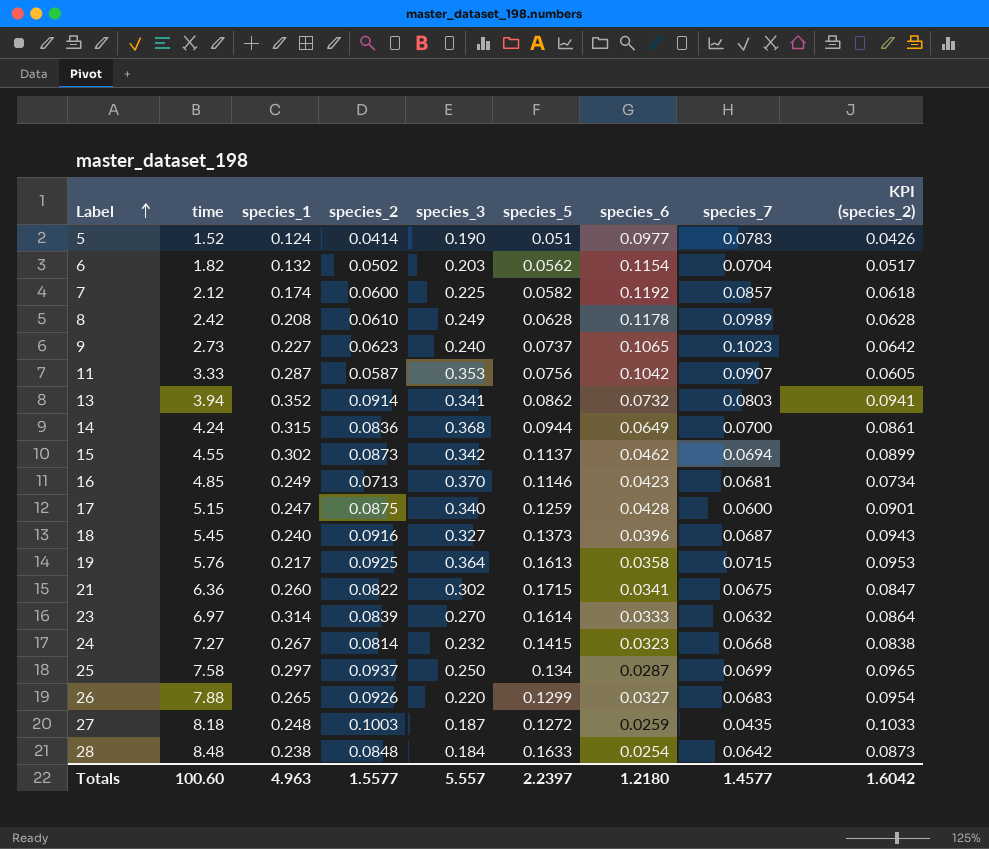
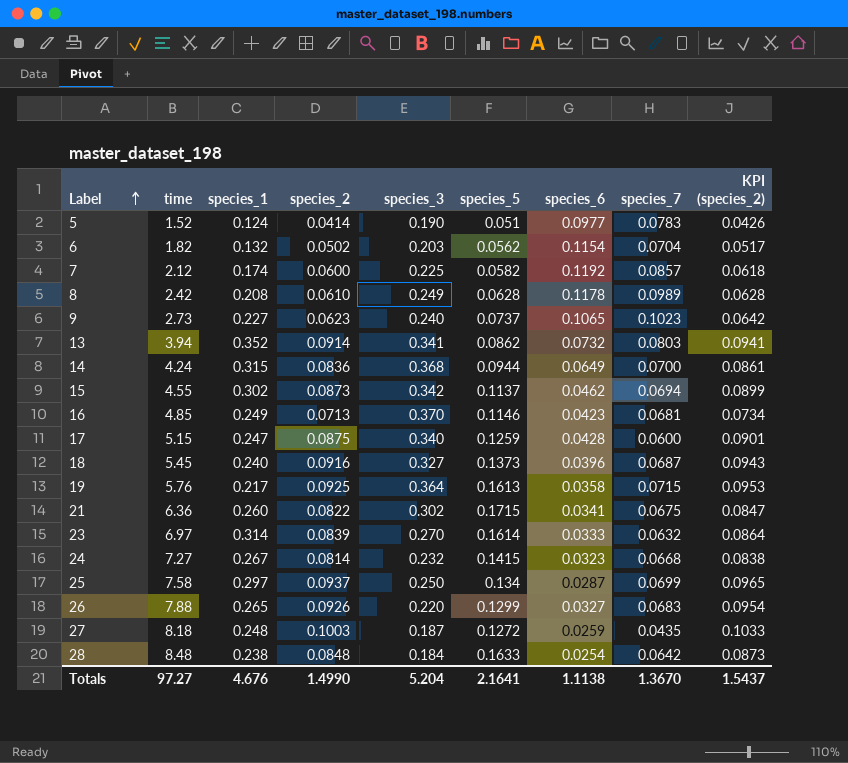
row 11: 3.33 | 0.287 | 0.0587 | 0.353 | 0.0756 | 0.1042 | 0.0907 | 0.0605 -> none
Totals | time: 100.60 -> 97.27
Totals | species_1: 4.963 -> 4.676
Totals | species_2: 1.5577 -> 1.4990
Totals | species_3: 5.557 -> 5.204
Totals | species_5: 2.2397 -> 2.1641
Totals | species_6: 1.2180 -> 1.1138
Totals | species_7: 1.4577 -> 1.3670
Totals | KPI (species_2): 1.6042 -> 1.5437

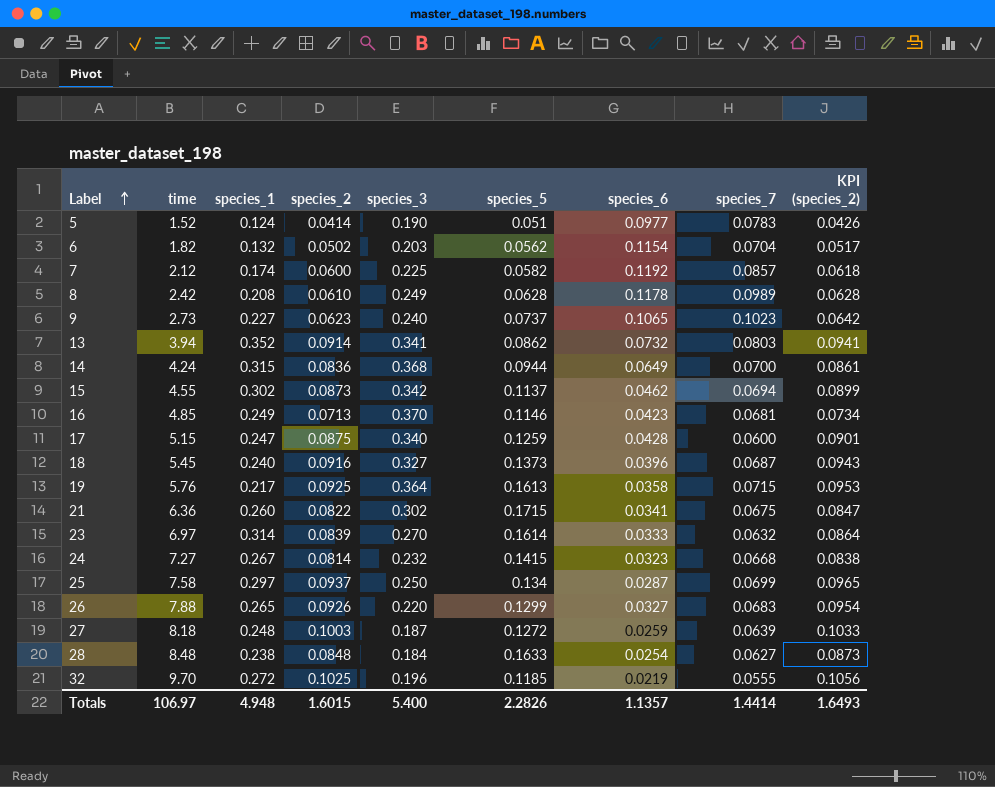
27 | species_7: 0.0435 -> 0.0639
28 | species_7: 0.0642 -> 0.0627
row 32: none -> 9.70 | 0.272 | 0.1025 | 0.196 | 0.1185 | 0.0219 | 0.0555 | 0.1056
Totals | time: 97.27 -> 106.97
Totals | species_1: 4.676 -> 4.948
Totals | species_2: 1.4990 -> 1.6015
Totals | species_3: 5.204 -> 5.400
Totals | species_5: 2.1641 -> 2.2826
Totals | species_6: 1.1138 -> 1.1357
Totals | species_7: 1.3670 -> 1.4414
Totals | KPI (species_2): 1.5437 -> 1.6493

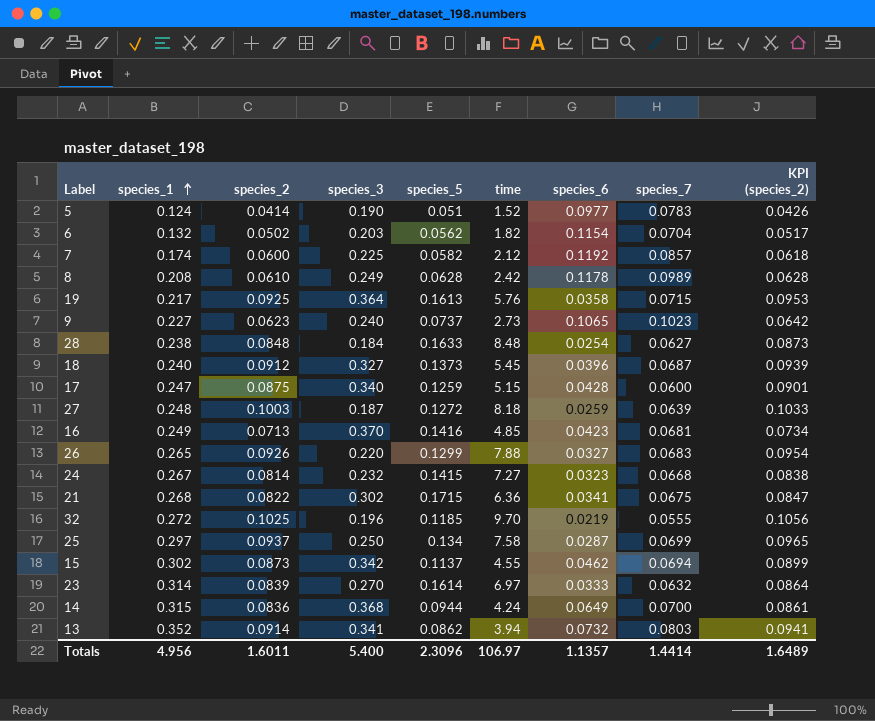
row order: Label ascending -> species_1 ascending
column time | position: 2 -> 6
18 | species_2: 0.0916 -> 0.0912
18 | KPI (species_2): 0.0943 -> 0.0939
16 | species_5: 0.1146 -> 0.1416
21 | species_1: 0.260 -> 0.268
Totals | species_1: 4.948 -> 4.956
Totals | species_2: 1.6015 -> 1.6011
Totals | species_5: 2.2826 -> 2.3096
Totals | KPI (species_2): 1.6493 -> 1.6489

